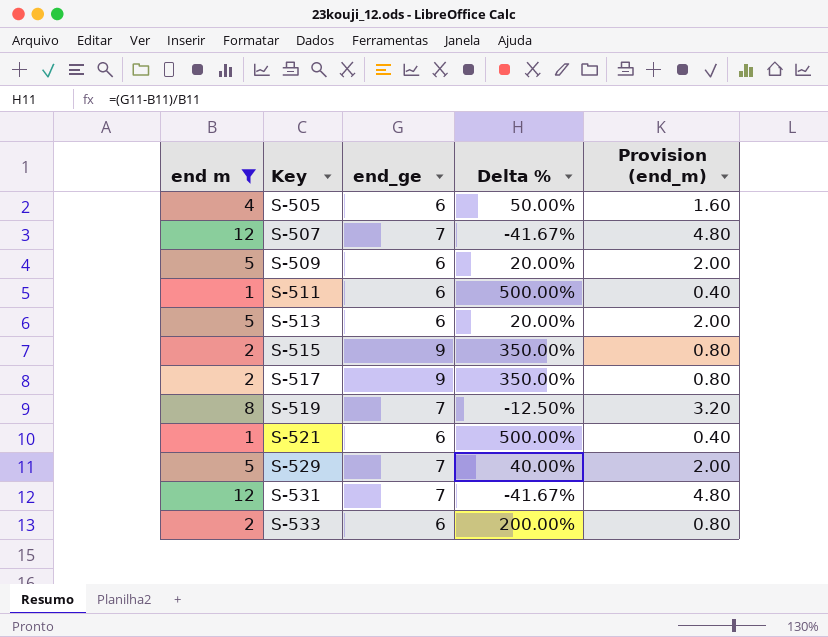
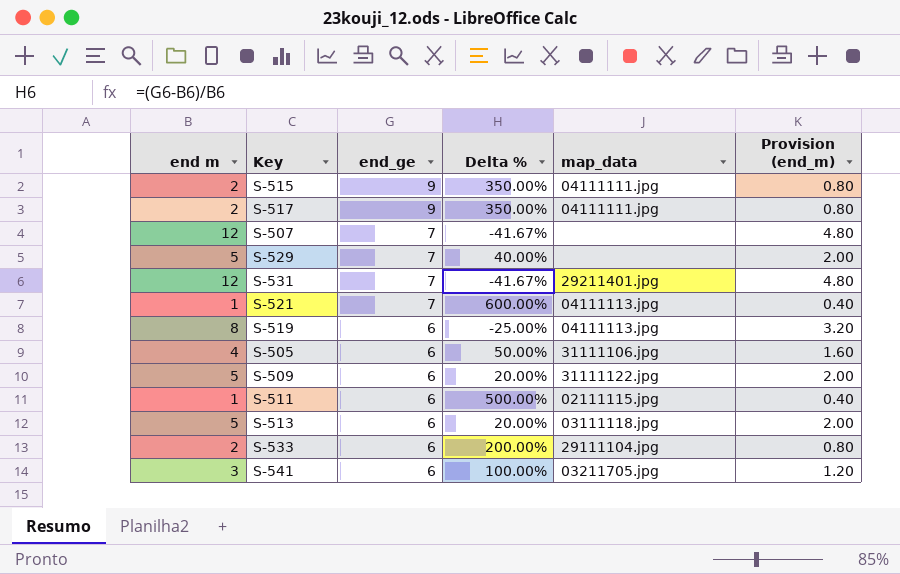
filter: end m != 3 -> none
row order: Key ascending -> end_ge descending
column map_data | position: none -> 5
S-521 | end_ge: 6 -> 7
S-521 | Delta %: 500.00% -> 600.00%
S-519 | end_ge: 7 -> 6
S-519 | Delta %: -12.50% -> -25.00%

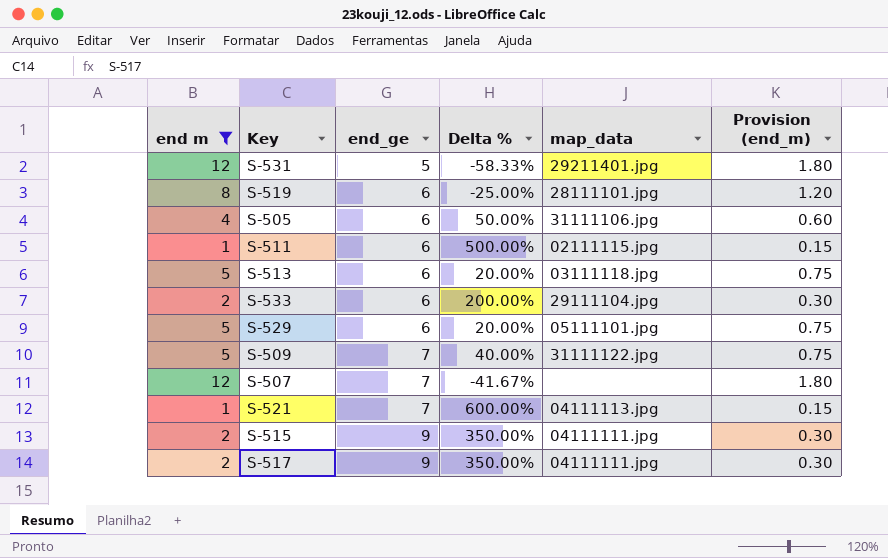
filter: none -> end m != 3
row order: end_ge descending -> end_ge ascending
column Provision (end_m) | formula: [end m] * 0.4 -> [end m] * 0.15
S-531 | end_ge: 7 -> 5
S-531 | Delta %: -41.67% -> -58.33%
S-519 | map_data: 04111113.jpg -> 28111101.jpg
S-529 | end_ge: 7 -> 6
S-529 | Delta %: 40.00% -> 20.00%
S-529 | map_data: none -> 05111101.jpg
S-509 | end_ge: 6 -> 7
S-509 | Delta %: 20.00% -> 40.00%

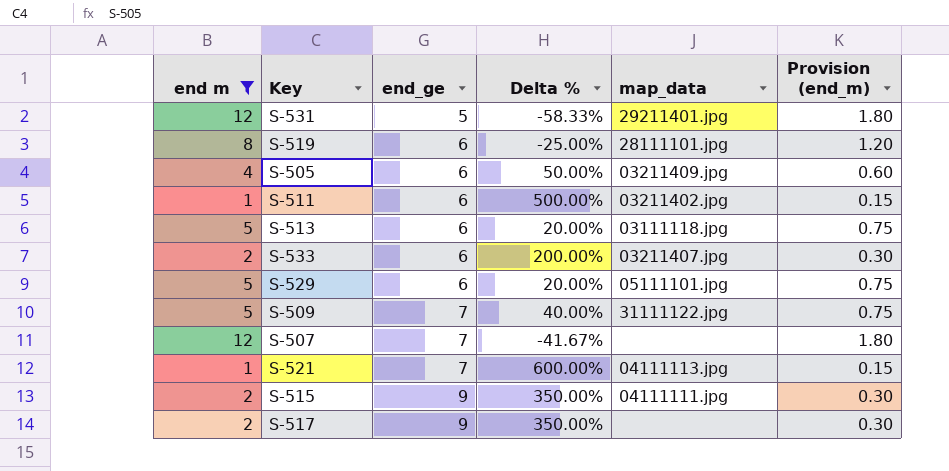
S-505 | map_data: 31111106.jpg -> 03211409.jpg
S-511 | map_data: 02111115.jpg -> 03211402.jpg
S-533 | map_data: 29111104.jpg -> 03211407.jpg
S-517 | map_data: 04111111.jpg -> none

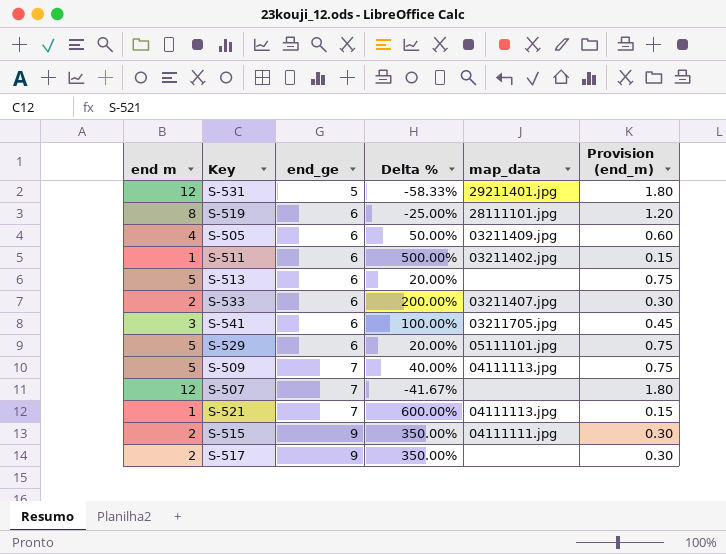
filter: end m != 3 -> none
S-513 | map_data: 03111118.jpg -> none
S-509 | map_data: 31111122.jpg -> 04111113.jpg

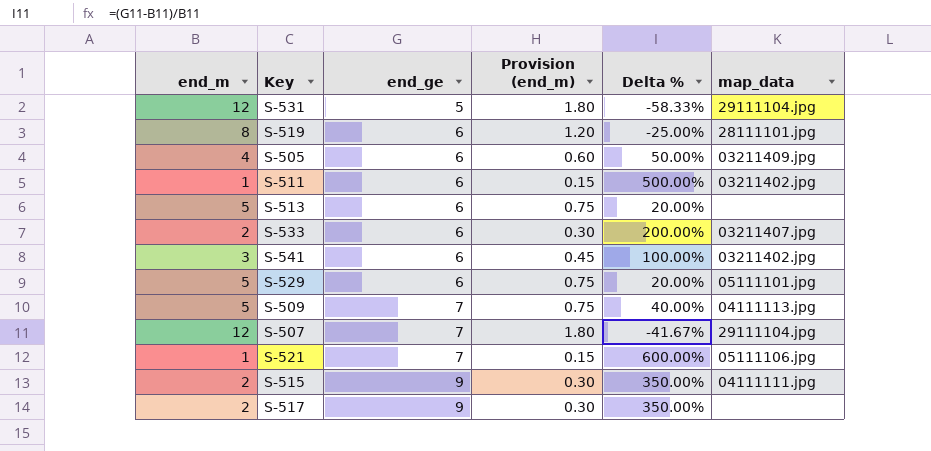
column name: end m -> end_m
column Provision (end_m) | position: 6 -> 4
S-531 | map_data: 29211401.jpg -> 29111104.jpg
S-541 | map_data: 03211705.jpg -> 03211402.jpg
S-507 | map_data: none -> 29111104.jpg
S-521 | map_data: 04111113.jpg -> 05111106.jpg

